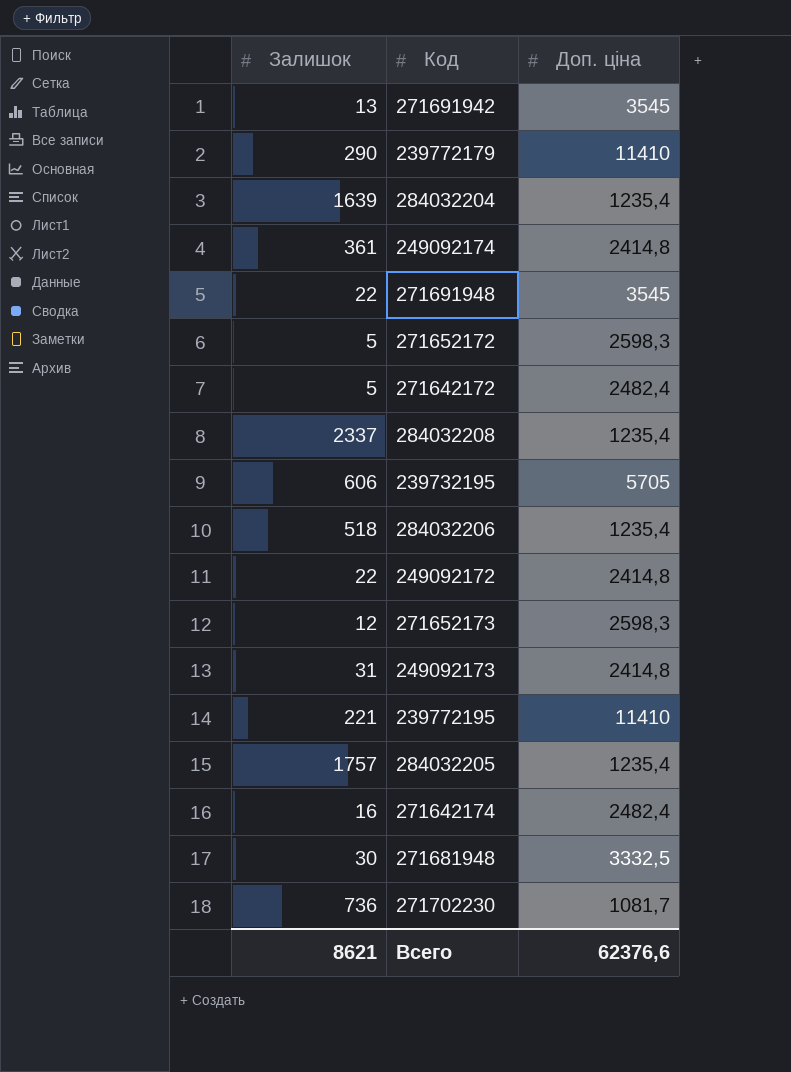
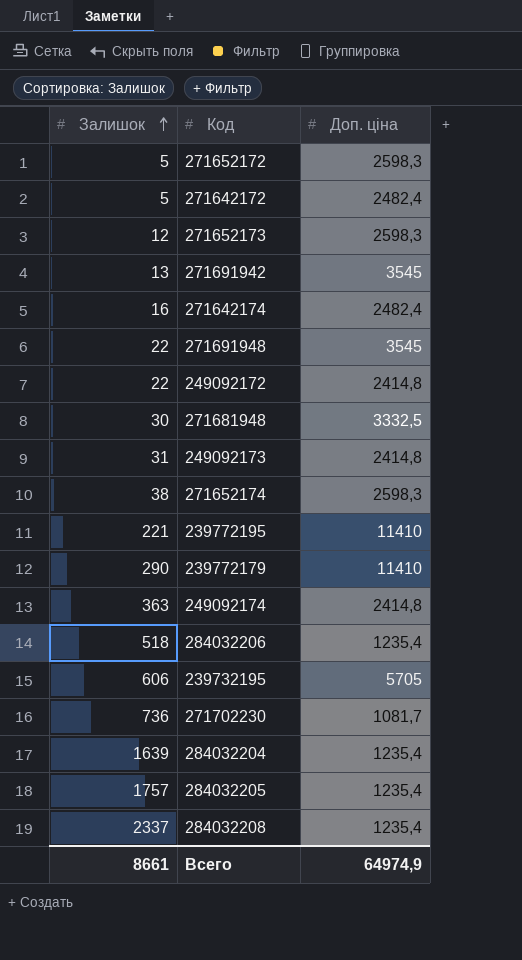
row order: none -> Залишок ascending
row 271652174: none -> 38 | 2598,3
249092174 | Залишок: 361 -> 363
Всего | Залишок: 8621 -> 8661
Всего | Доп. ціна: 62376,6 -> 64974,9

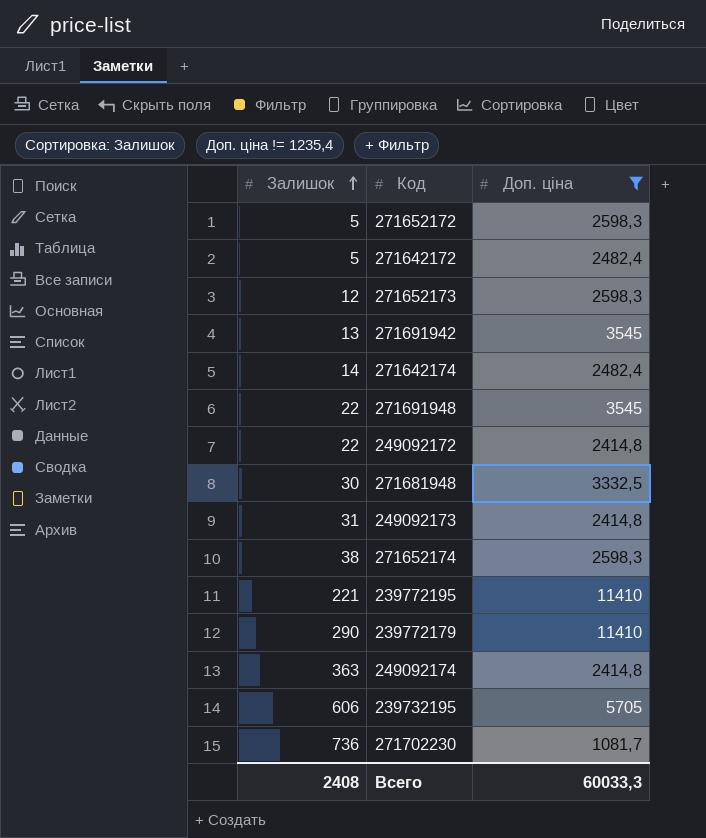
filter: none -> Доп. ціна != 1235,4
271642174 | Залишок: 16 -> 14
Всего | Залишок: 8661 -> 2408
Всего | Доп. ціна: 64974,9 -> 60033,3

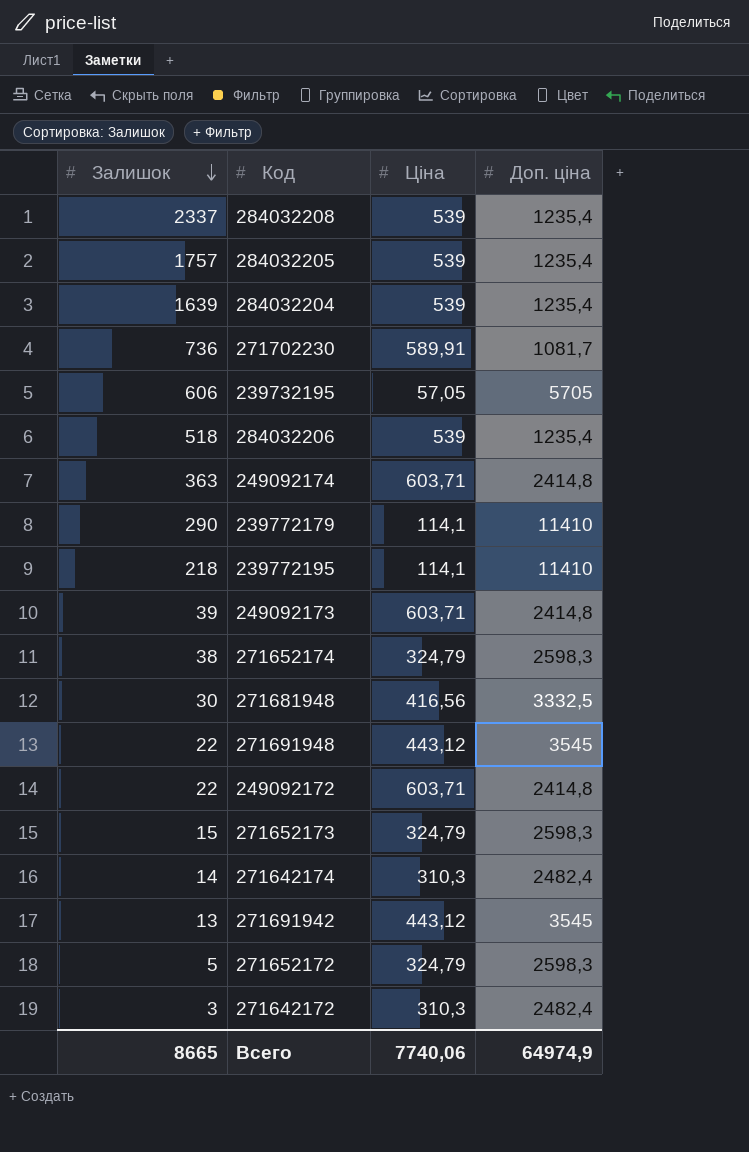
filter: Доп. ціна != 1235,4 -> none
row order: Залишок ascending -> Залишок descending
column Ціна | position: none -> 3
239772195 | Залишок: 221 -> 218
249092173 | Залишок: 31 -> 39
271652173 | Залишок: 12 -> 15
271642172 | Залишок: 5 -> 3
Всего | Залишок: 2408 -> 8665
Всего | Доп. ціна: 60033,3 -> 64974,9

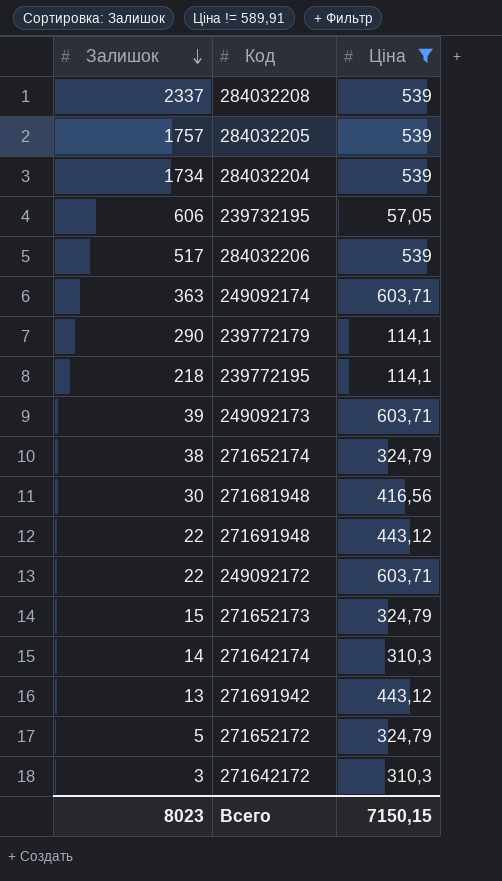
filter: none -> Ціна != 589,91
column Доп. ціна | position: 4 -> none
284032204 | Залишок: 1639 -> 1734
284032206 | Залишок: 518 -> 517
Всего | Залишок: 8665 -> 8023
Всего | Ціна: 7740,06 -> 7150,15

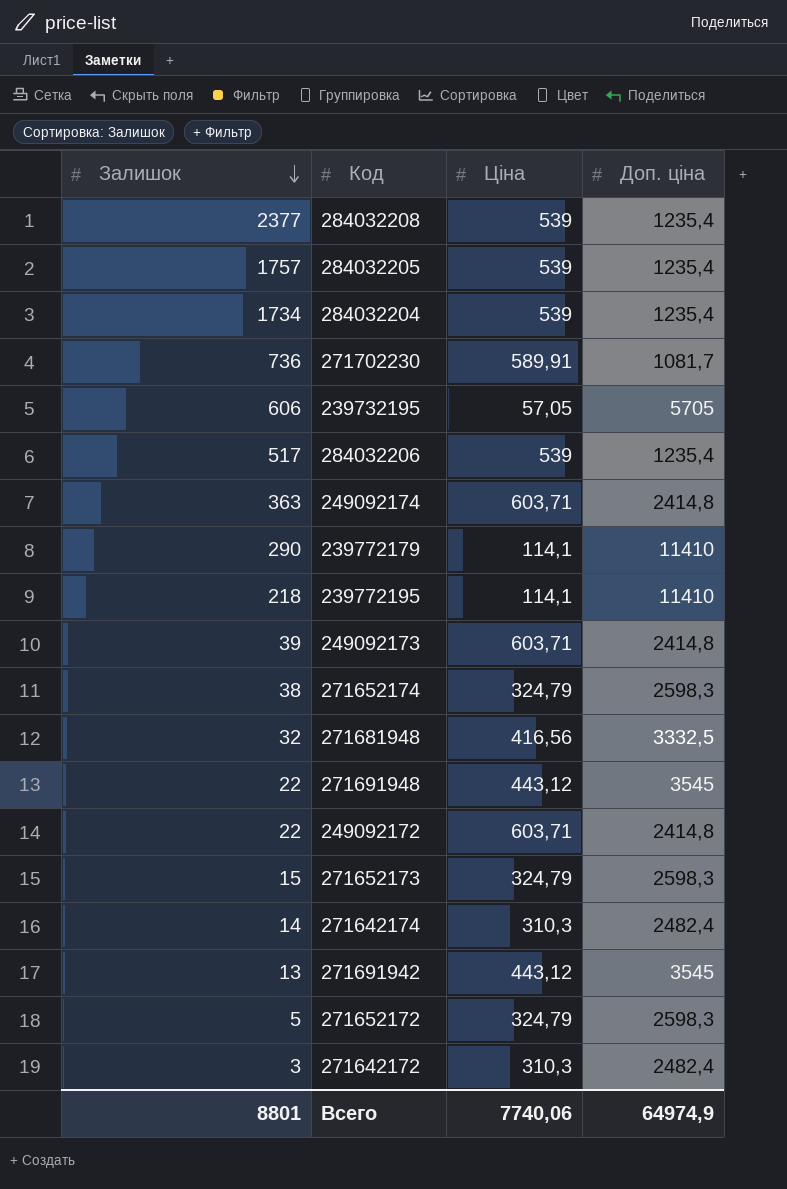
filter: Ціна != 589,91 -> none
column Доп. ціна | position: none -> 4
284032208 | Залишок: 2337 -> 2377
271681948 | Залишок: 30 -> 32
Всего | Залишок: 8023 -> 8801
Всего | Ціна: 7150,15 -> 7740,06

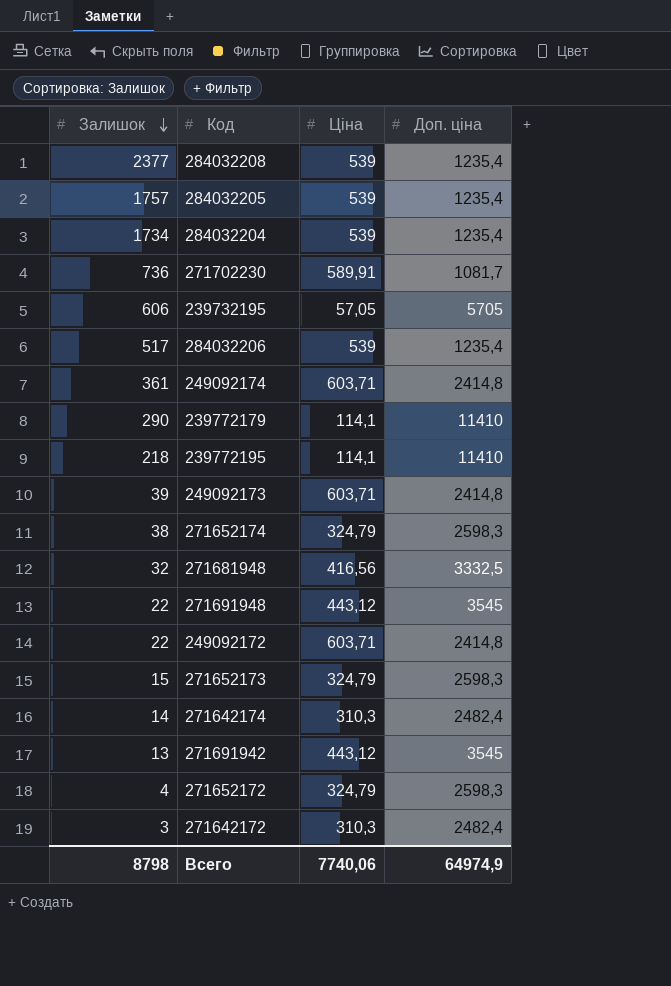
249092174 | Залишок: 363 -> 361
271652172 | Залишок: 5 -> 4
Всего | Залишок: 8801 -> 8798

